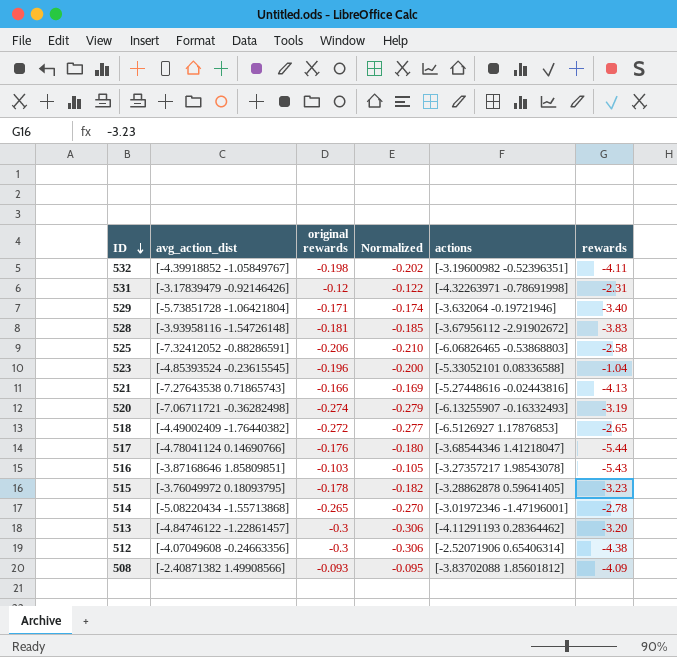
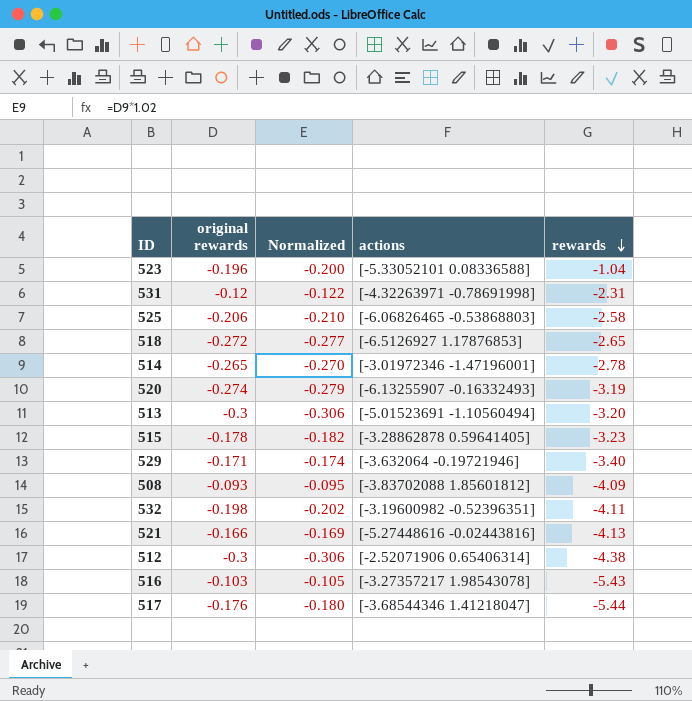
row order: ID descending -> rewards descending
column avg_action_dist | position: 2 -> none
row 528: [-3.93958116 -1.54726148] | -0.181 | -0.185 | [-3.67956112 -2.91902672] | -3.83 -> none
513 | actions: [-4.11291193 0.28364462] -> [-5.01523691 -1.10560494]

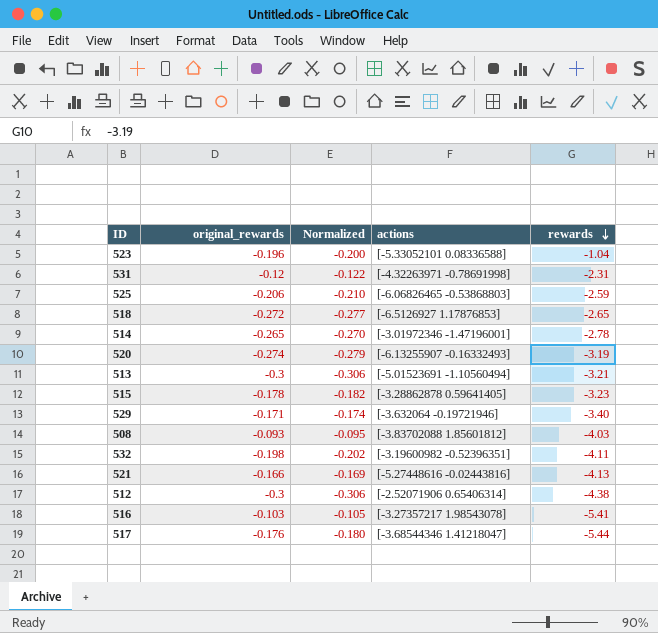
column name: original rewards -> original_rewards
525 | rewards: -2.58 -> -2.59
513 | rewards: -3.20 -> -3.21
508 | rewards: -4.09 -> -4.03
516 | rewards: -5.43 -> -5.41

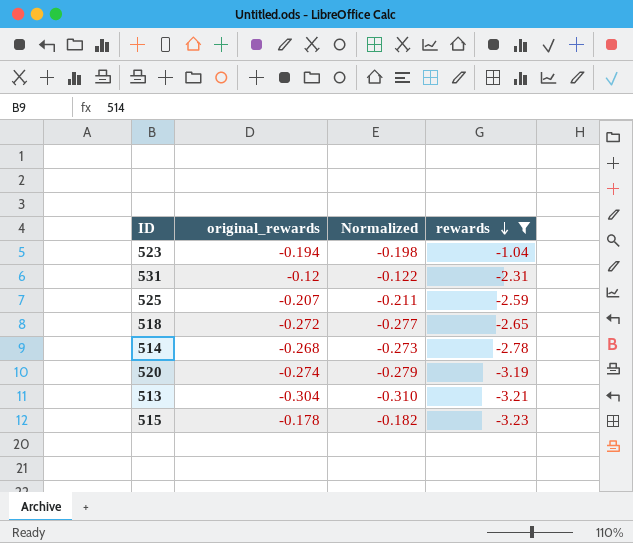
filter: none -> rewards >= -3.23
column actions | position: 4 -> none
523 | original_rewards: -0.196 -> -0.194
523 | Normalized: -0.200 -> -0.198
525 | original_rewards: -0.206 -> -0.207
525 | Normalized: -0.210 -> -0.211
514 | original_rewards: -0.265 -> -0.268
514 | Normalized: -0.270 -> -0.273
513 | original_rewards: -0.3 -> -0.304
513 | Normalized: -0.306 -> -0.310

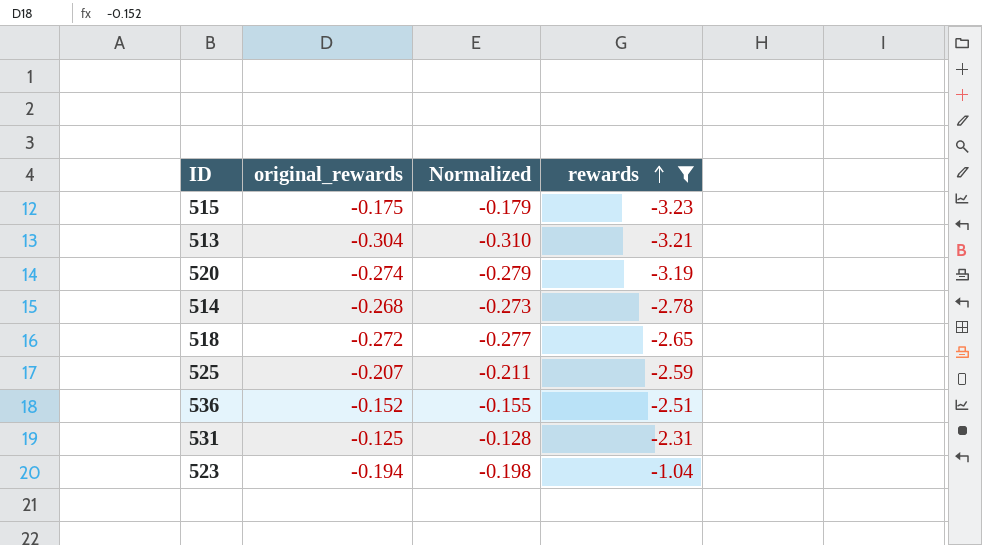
row order: rewards descending -> rewards ascending
515 | original_rewards: -0.178 -> -0.175
515 | Normalized: -0.182 -> -0.179
row 536: none -> -0.152 | -0.155 | -2.51
531 | original_rewards: -0.12 -> -0.125
531 | Normalized: -0.122 -> -0.128

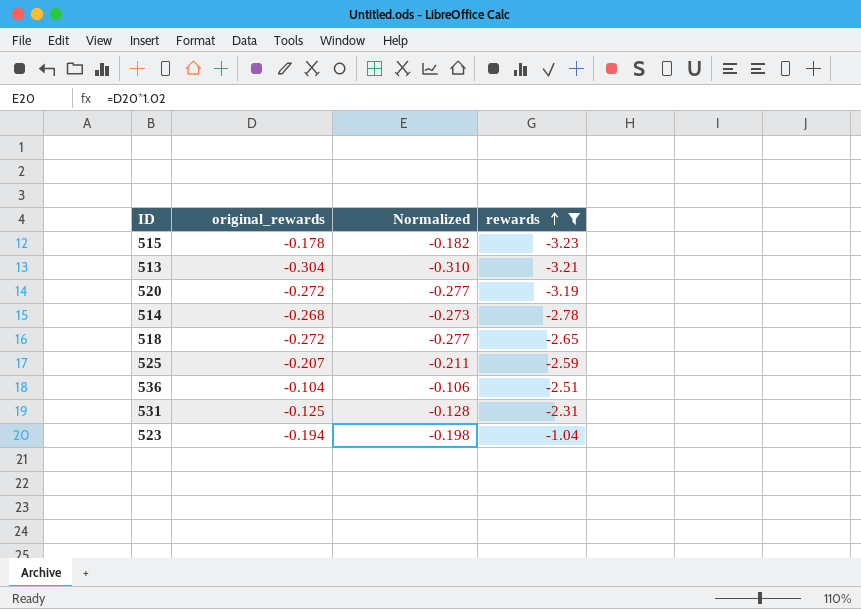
515 | original_rewards: -0.175 -> -0.178
515 | Normalized: -0.179 -> -0.182
520 | original_rewards: -0.274 -> -0.272
520 | Normalized: -0.279 -> -0.277
536 | original_rewards: -0.152 -> -0.104
536 | Normalized: -0.155 -> -0.106

